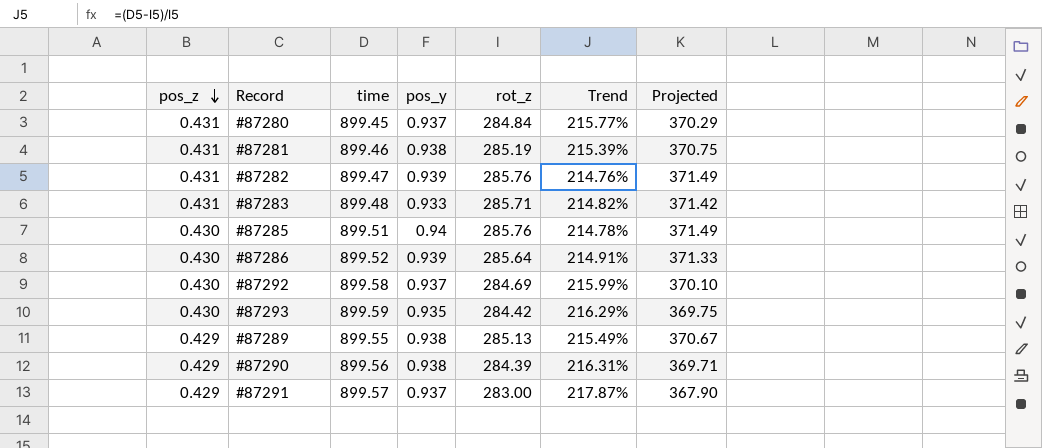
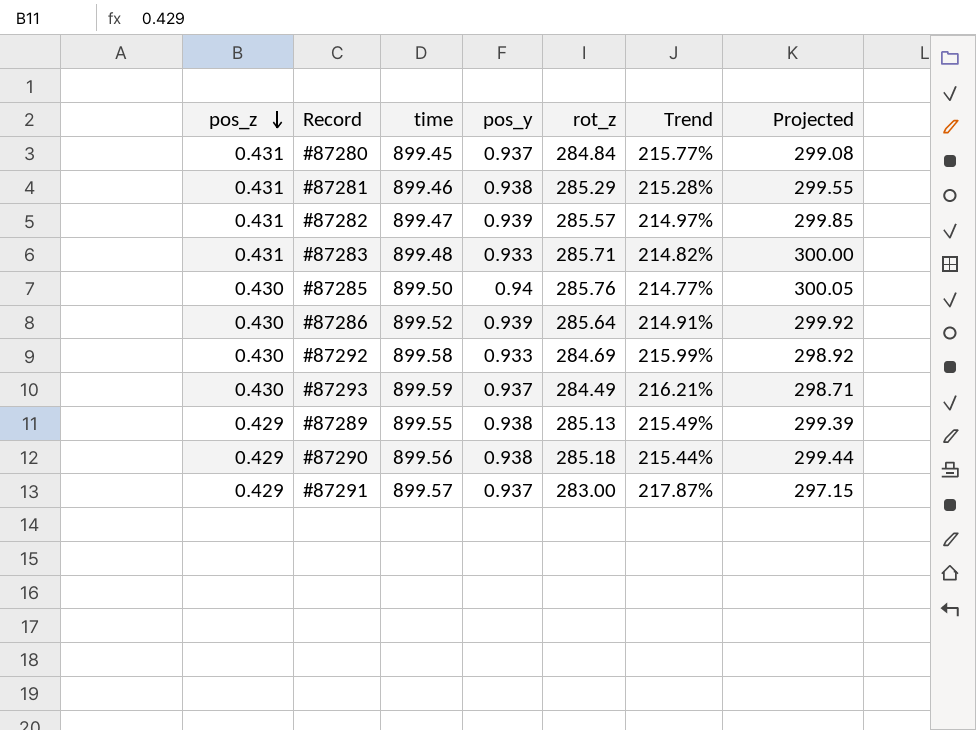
column Projected | formula: [rot_z] * 1.3 -> [rot_z] * 1.05
#87281 | rot_z: 285.19 -> 285.29
#87281 | Trend: 215.39% -> 215.28%
#87282 | rot_z: 285.76 -> 285.57
#87282 | Trend: 214.76% -> 214.97%
#87285 | time: 899.51 -> 899.50
#87285 | Trend: 214.78% -> 214.77%
#87292 | pos_y: 0.937 -> 0.933
#87293 | pos_y: 0.935 -> 0.937
#87293 | rot_z: 284.42 -> 284.49
#87293 | Trend: 216.29% -> 216.21%
#87290 | rot_z: 284.39 -> 285.18
#87290 | Trend: 216.31% -> 215.44%

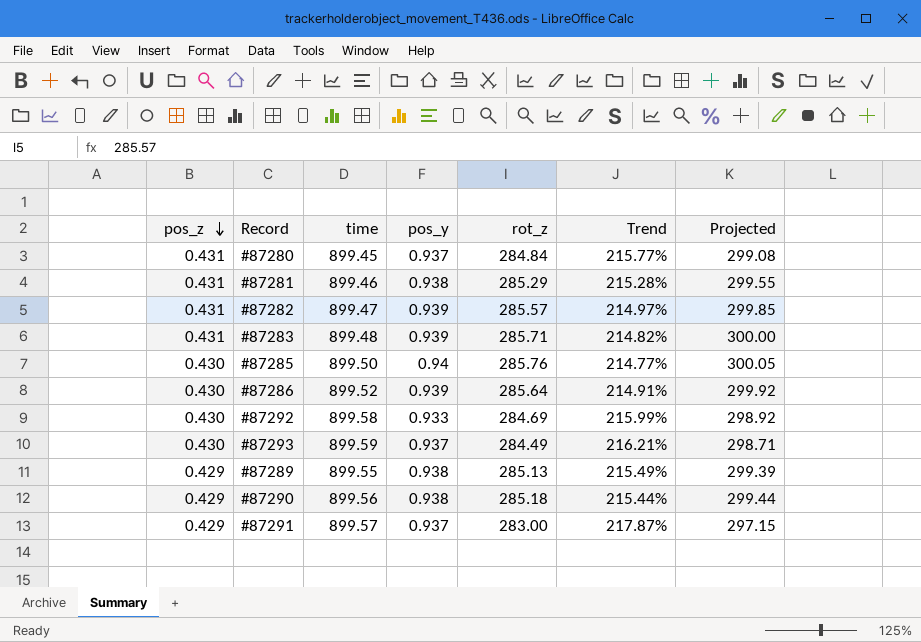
#87283 | pos_y: 0.933 -> 0.939

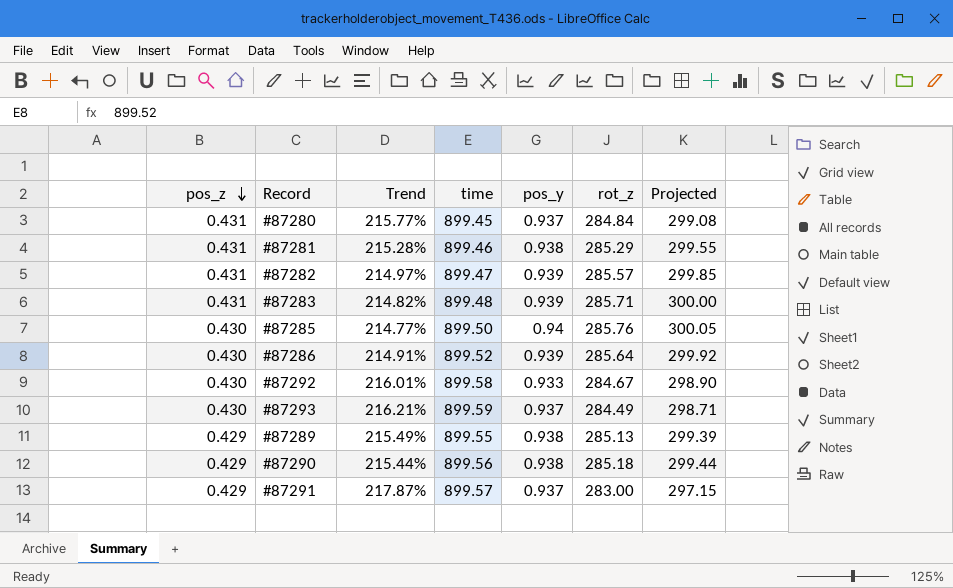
column Trend | position: 6 -> 3
#87292 | Trend: 215.99% -> 216.01%
#87292 | rot_z: 284.69 -> 284.67
#87292 | Projected: 298.92 -> 298.90

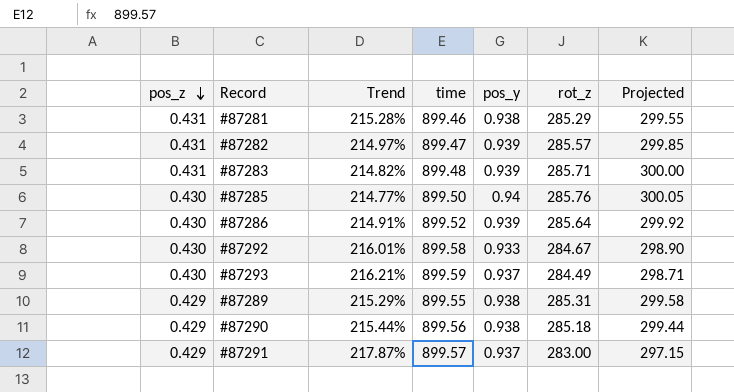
row #87280: 0.431 | 215.77% | 899.45 | 0.937 | 284.84 | 299.08 -> none
#87289 | Trend: 215.49% -> 215.29%
#87289 | rot_z: 285.13 -> 285.31
#87289 | Projected: 299.39 -> 299.58

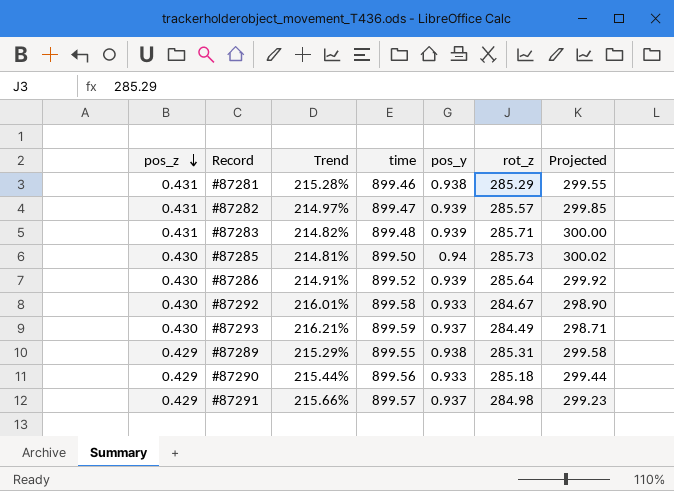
#87285 | Trend: 214.77% -> 214.81%
#87285 | rot_z: 285.76 -> 285.73
#87285 | Projected: 300.05 -> 300.02
#87290 | pos_y: 0.938 -> 0.933
#87291 | Trend: 217.87% -> 215.66%
#87291 | rot_z: 283.00 -> 284.98
#87291 | Projected: 297.15 -> 299.23

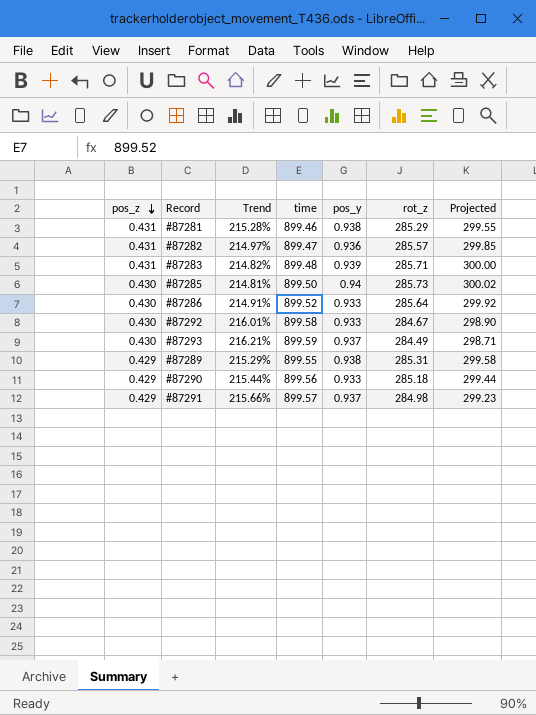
#87282 | pos_y: 0.939 -> 0.936
#87286 | pos_y: 0.939 -> 0.933

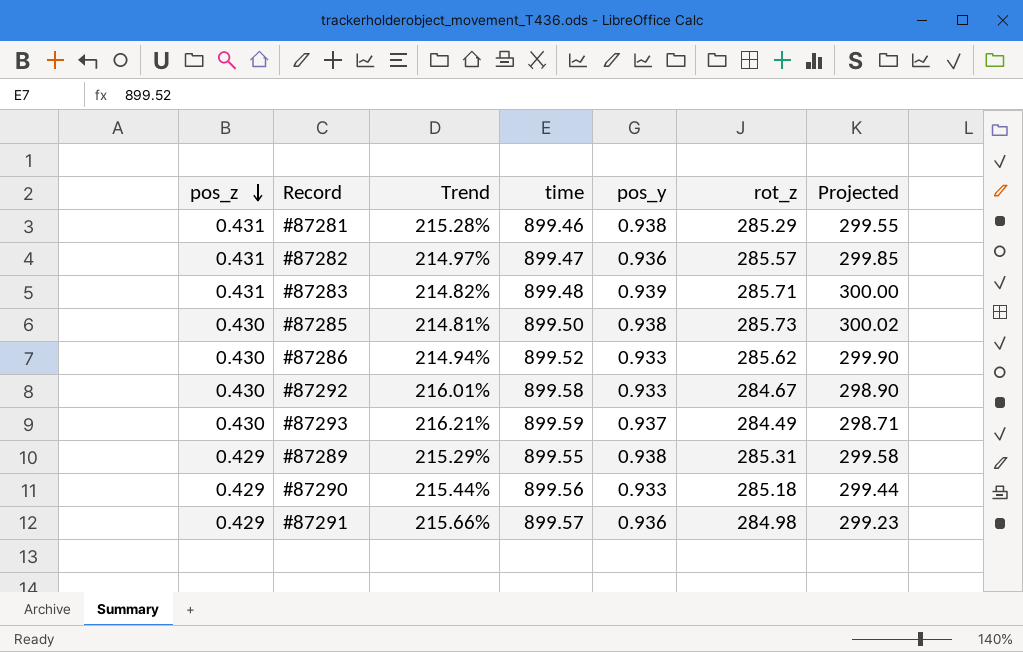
#87285 | pos_y: 0.94 -> 0.938
#87286 | Trend: 214.91% -> 214.94%
#87286 | rot_z: 285.64 -> 285.62
#87286 | Projected: 299.92 -> 299.90
#87291 | pos_y: 0.937 -> 0.936

